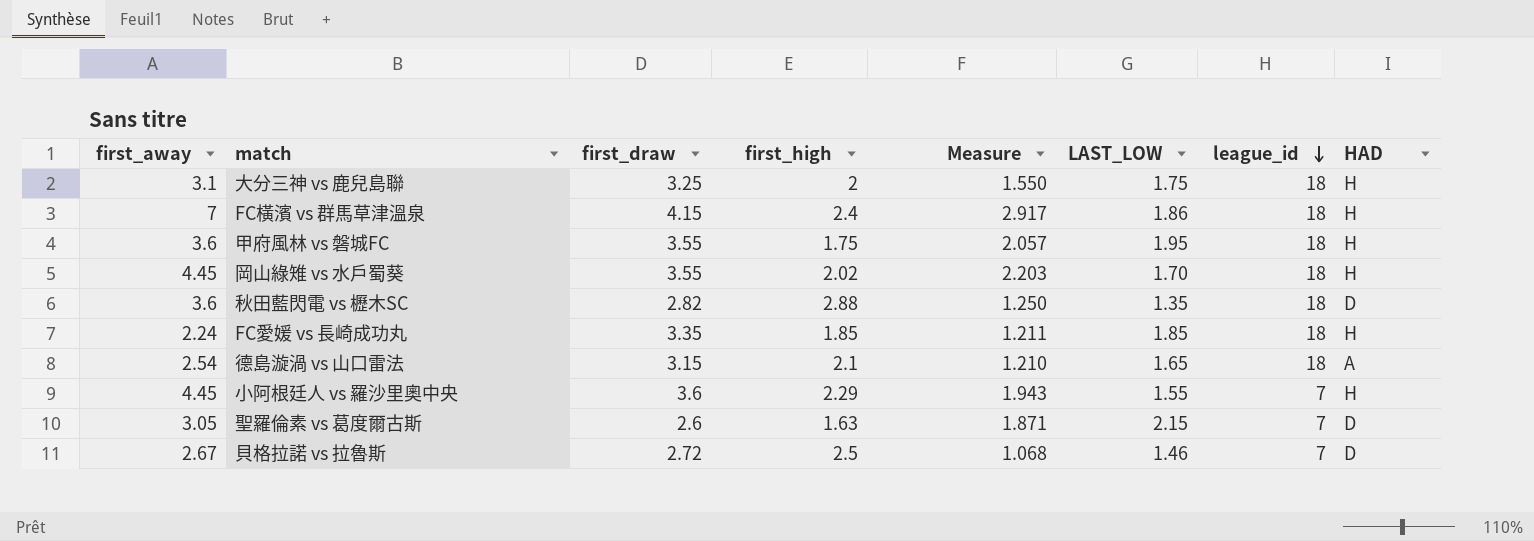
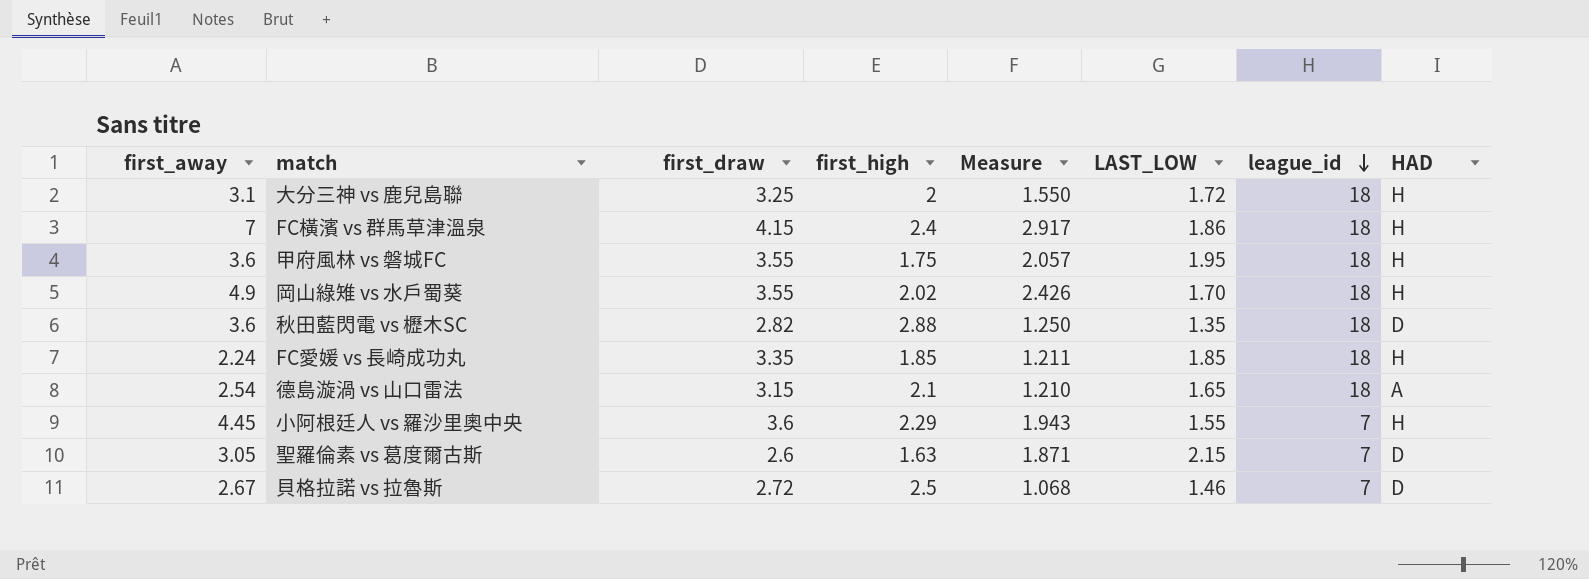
大分三神 vs 鹿兒島聯 | LAST_LOW: 1.75 -> 1.72
岡山綠雉 vs 水戶蜀葵 | first_away: 4.45 -> 4.9
岡山綠雉 vs 水戶蜀葵 | Measure: 2.203 -> 2.426

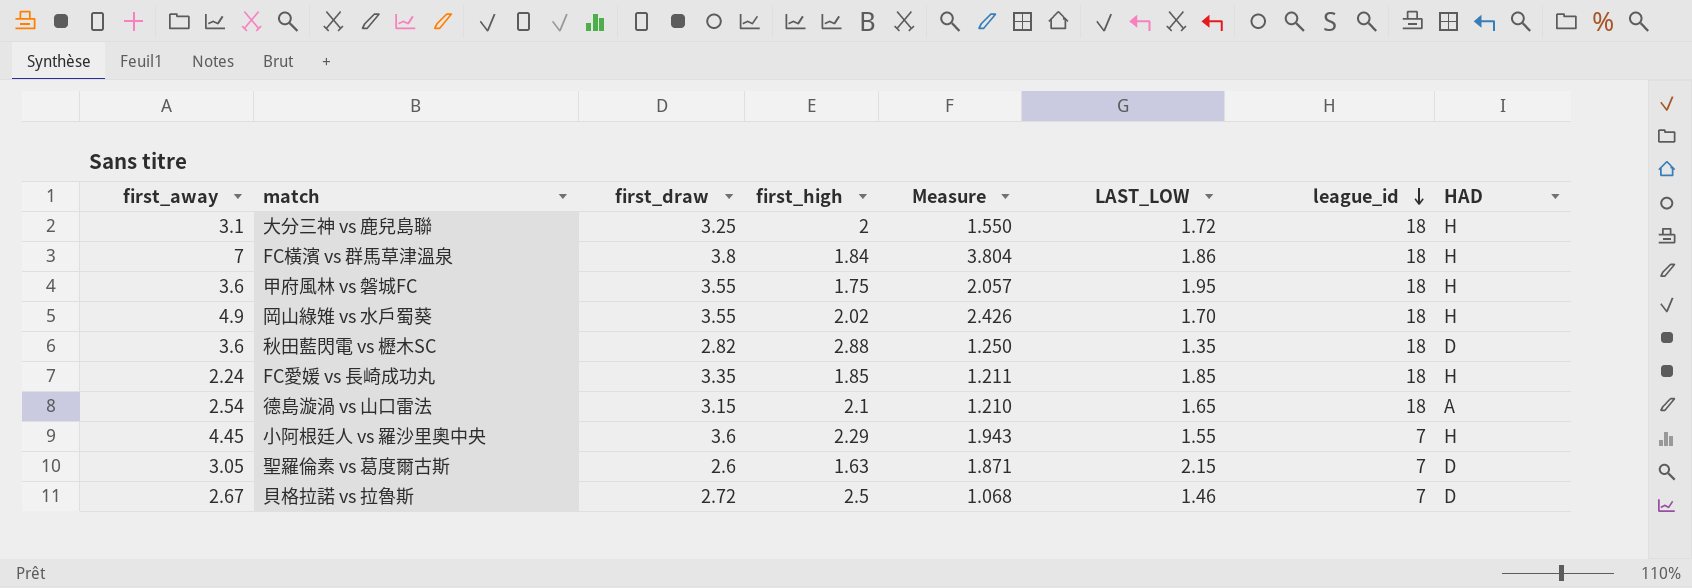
FC橫濱 vs 群馬草津溫泉 | first_draw: 4.15 -> 3.8
FC橫濱 vs 群馬草津溫泉 | first_high: 2.4 -> 1.84
FC橫濱 vs 群馬草津溫泉 | Measure: 2.917 -> 3.804

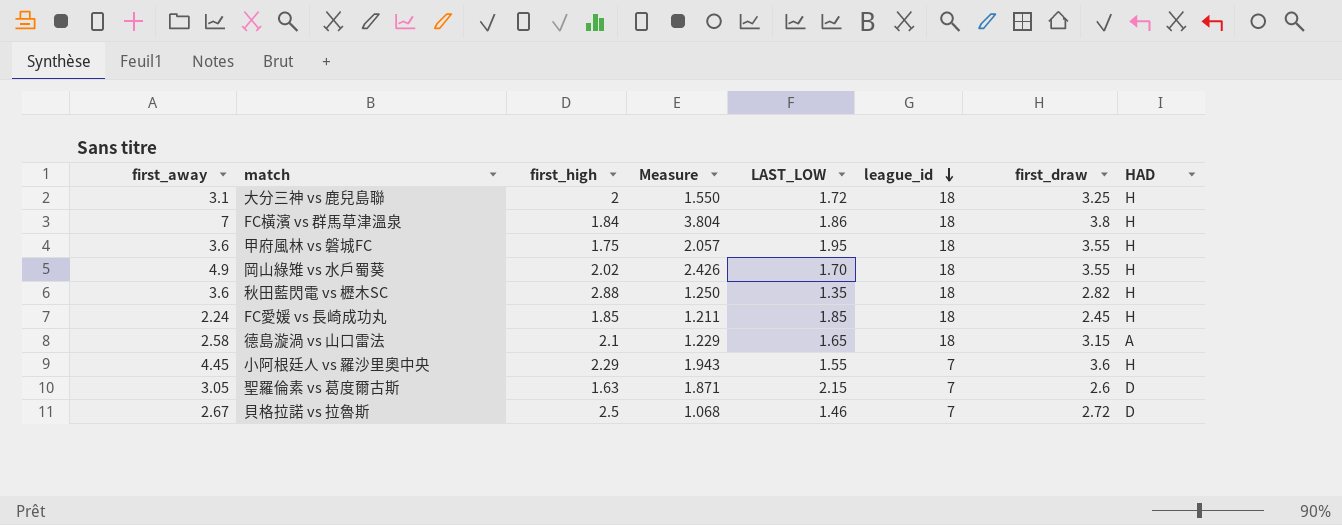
column first_draw | position: 3 -> 7
秋田藍閃電 vs 櫪木SC | HAD: D -> H
FC愛媛 vs 長崎成功丸 | first_draw: 3.35 -> 2.45
德島漩渦 vs 山口雷法 | first_away: 2.54 -> 2.58
德島漩渦 vs 山口雷法 | Measure: 1.210 -> 1.229

